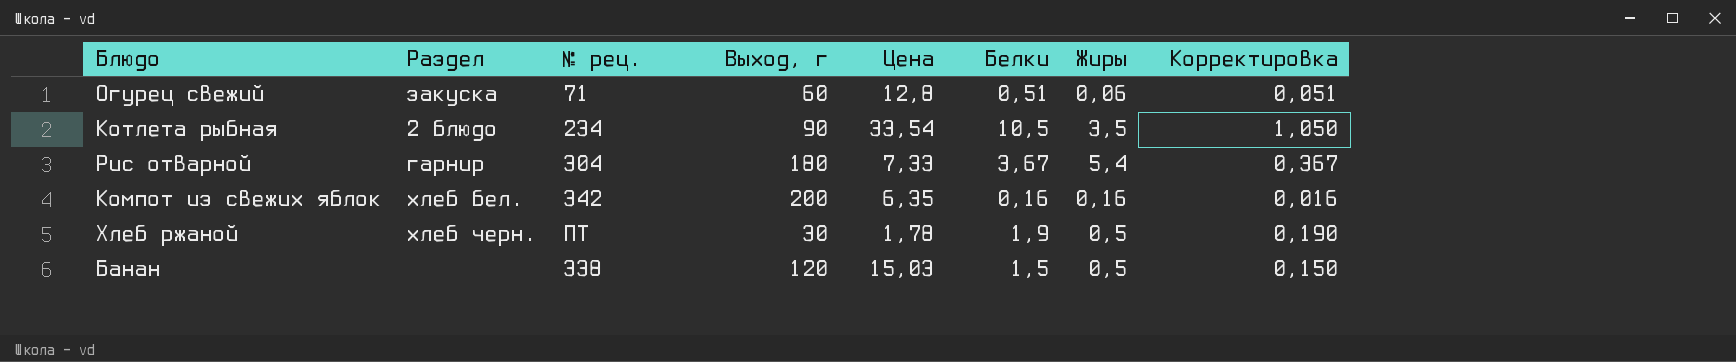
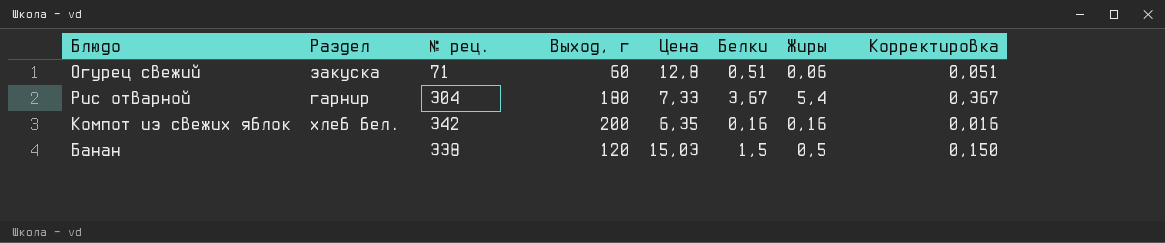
row Котлета рыбная: 2 блюдо | 234 | 90 | 33,54 | 10,5 | 3,5 | 1,050 -> none
row Хлеб ржаной: хлеб черн. | ПТ | 30 | 1,78 | 1,9 | 0,5 | 0,190 -> none

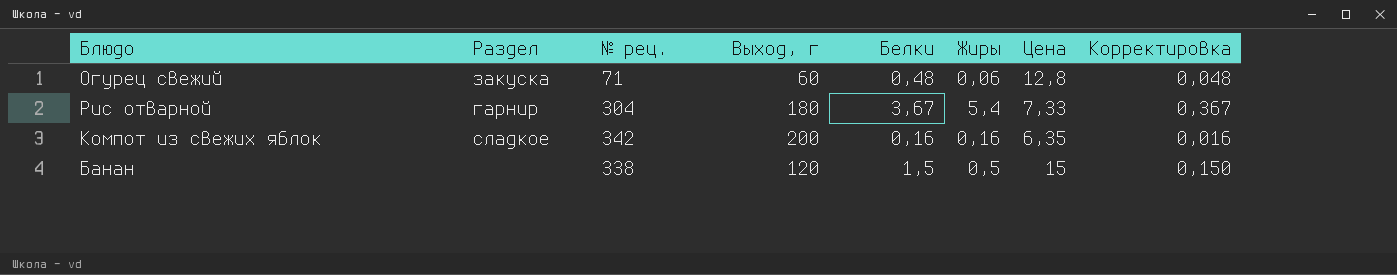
column Цена | position: 5 -> 7
Огурец свежий | Белки: 0,51 -> 0,48
Огурец свежий | Корректировка: 0,051 -> 0,048
Компот из свежих яблок | Раздел: хлеб бел. -> сладкое
Банан | Цена: 15,03 -> 15

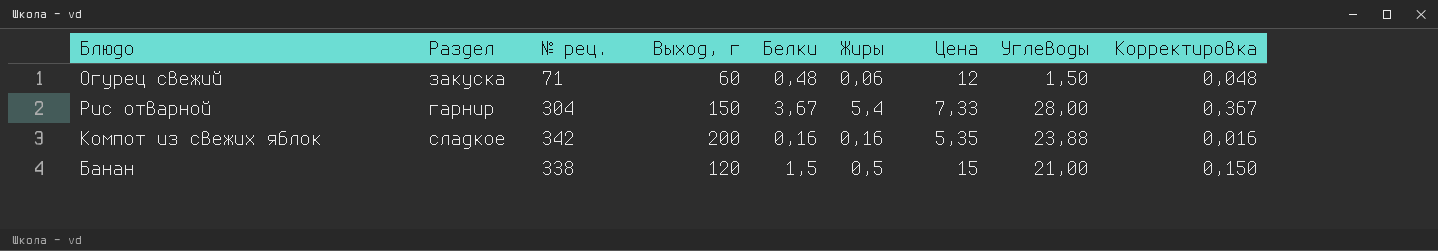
column Углеводы | position: none -> 8
Огурец свежий | Цена: 12,8 -> 12
Рис отварной | Выход, г: 180 -> 150
Компот из свежих яблок | Цена: 6,35 -> 5,35

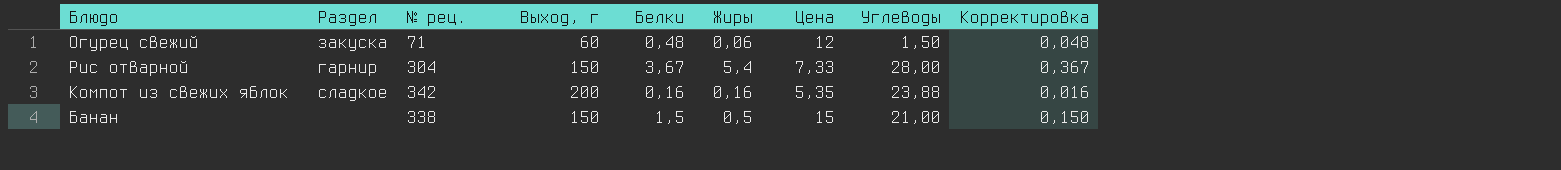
Банан | Выход, г: 120 -> 150

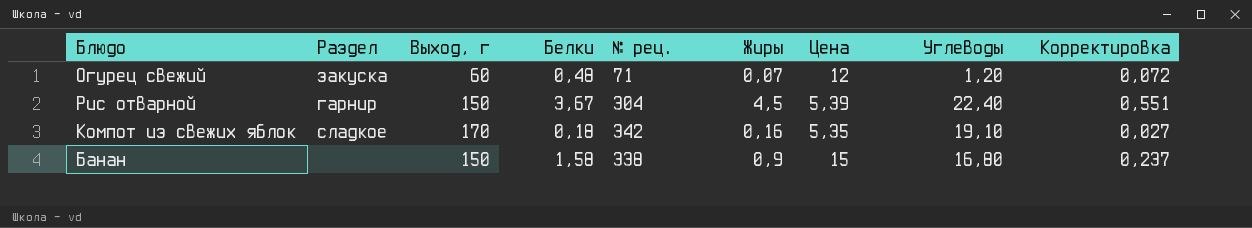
column № рец. | position: 3 -> 5
column Корректировка | formula: [Белки] * 0,1 -> [Белки] * 0,15
Огурец свежий | Жиры: 0,06 -> 0,07
Огурец свежий | Углеводы: 1,50 -> 1,20
Рис отварной | Жиры: 5,4 -> 4,5
Рис отварной | Цена: 7,33 -> 5,39
Рис отварной | Углеводы: 28,00 -> 22,40
Компот из свежих яблок | Выход, г: 200 -> 170
Компот из свежих яблок | Белки: 0,16 -> 0,18
Компот из свежих яблок | Углеводы: 23,88 -> 19,10
Банан | Белки: 1,5 -> 1,58
Банан | Жиры: 0,5 -> 0,9
Банан | Углеводы: 21,00 -> 16,80

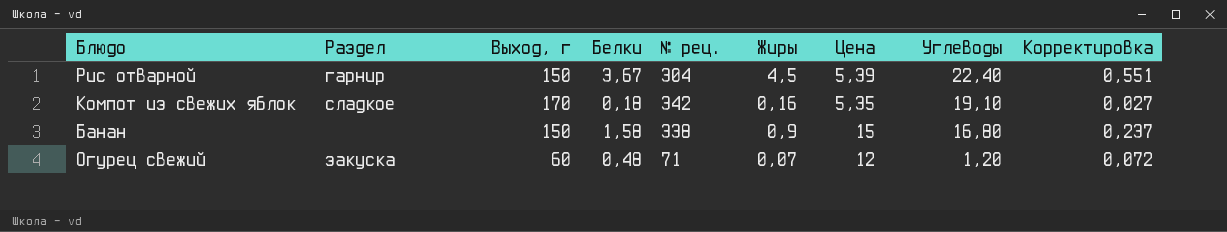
row order: none -> Углеводы descending

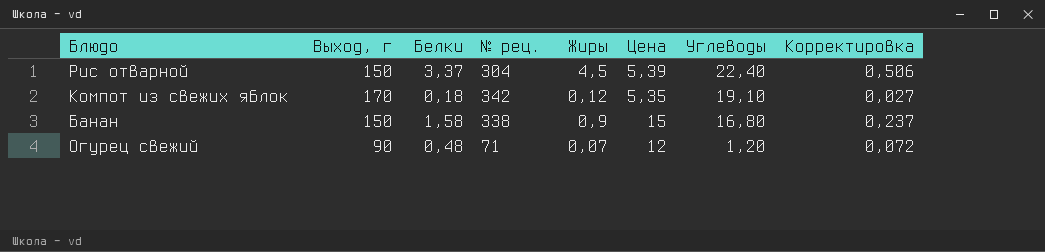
column Раздел | position: 2 -> none
Рис отварной | Белки: 3,67 -> 3,37
Рис отварной | Корректировка: 0,551 -> 0,506
Компот из свежих яблок | Жиры: 0,16 -> 0,12
Огурец свежий | Выход, г: 60 -> 90

